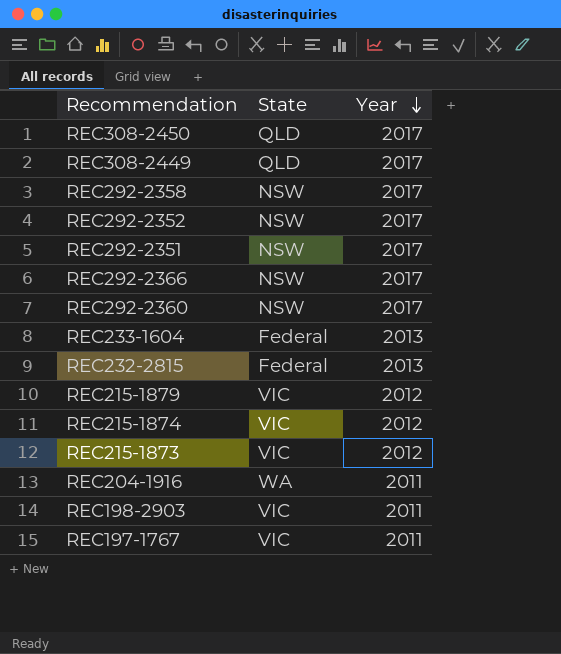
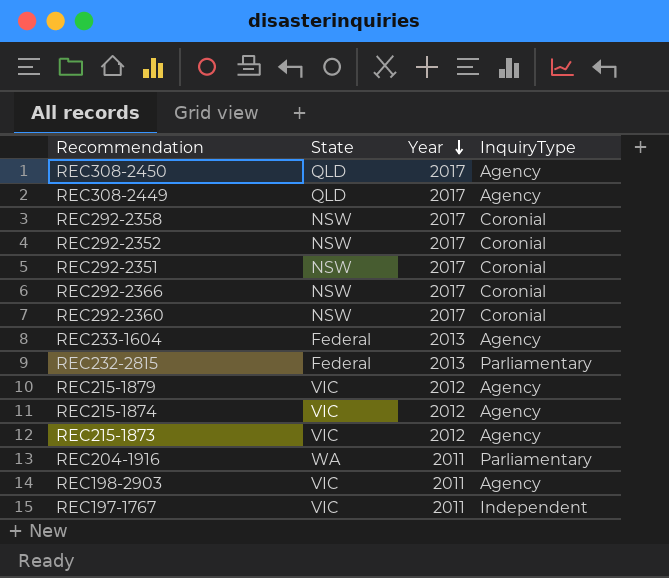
column InquiryType | position: none -> 4

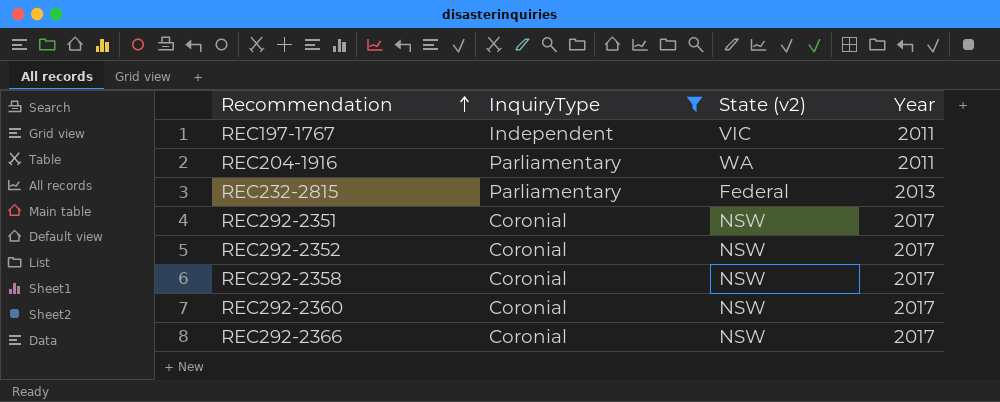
filter: none -> InquiryType != Agency
row order: Year descending -> Recommendation ascending
column InquiryType | position: 4 -> 2
column name: State -> State (v2)

